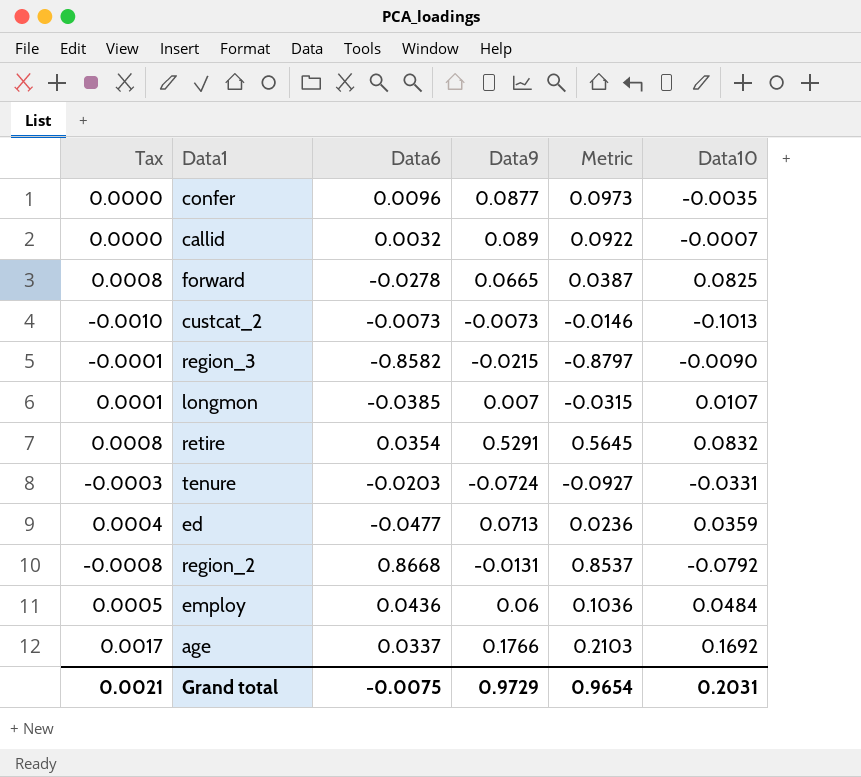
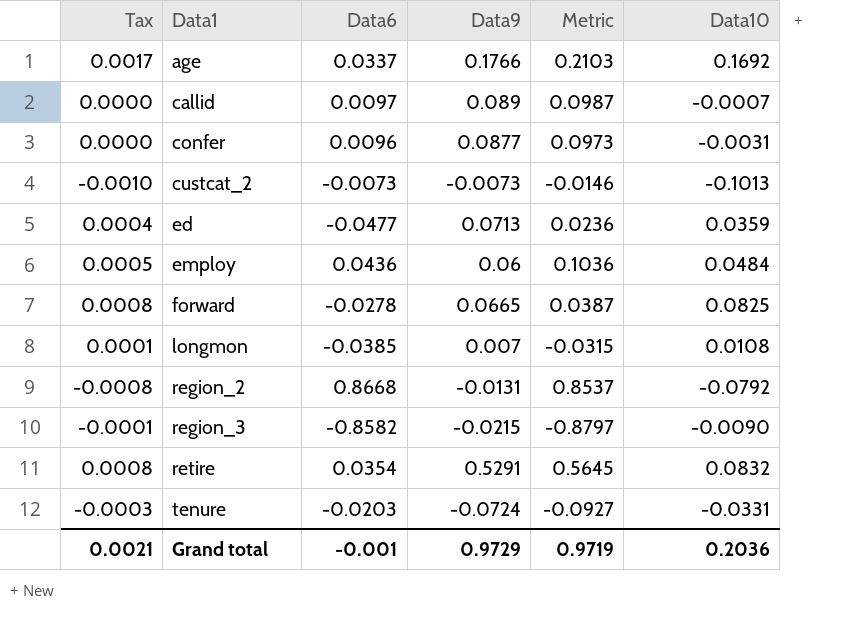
row order: none -> Data1 ascending
callid | Data6: 0.0032 -> 0.0097
callid | Metric: 0.0922 -> 0.0987
confer | Data10: -0.0035 -> -0.0031
longmon | Data10: 0.0107 -> 0.0108
Grand total | Data6: -0.0075 -> -0.001
Grand total | Metric: 0.9654 -> 0.9719
Grand total | Data10: 0.2031 -> 0.2036

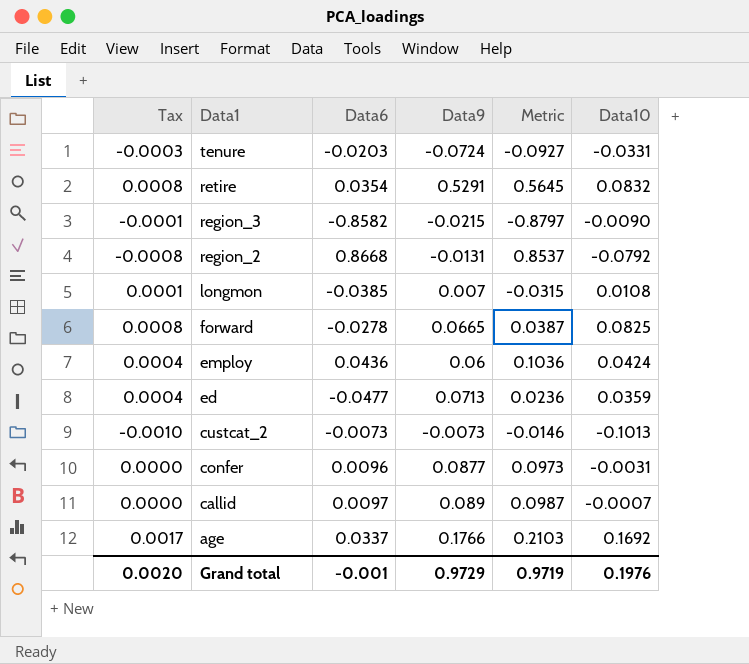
row order: Data1 ascending -> Data1 descending
employ | Tax: 0.0005 -> 0.0004
employ | Data10: 0.0484 -> 0.0424
Grand total | Tax: 0.0021 -> 0.0020
Grand total | Data10: 0.2036 -> 0.1976

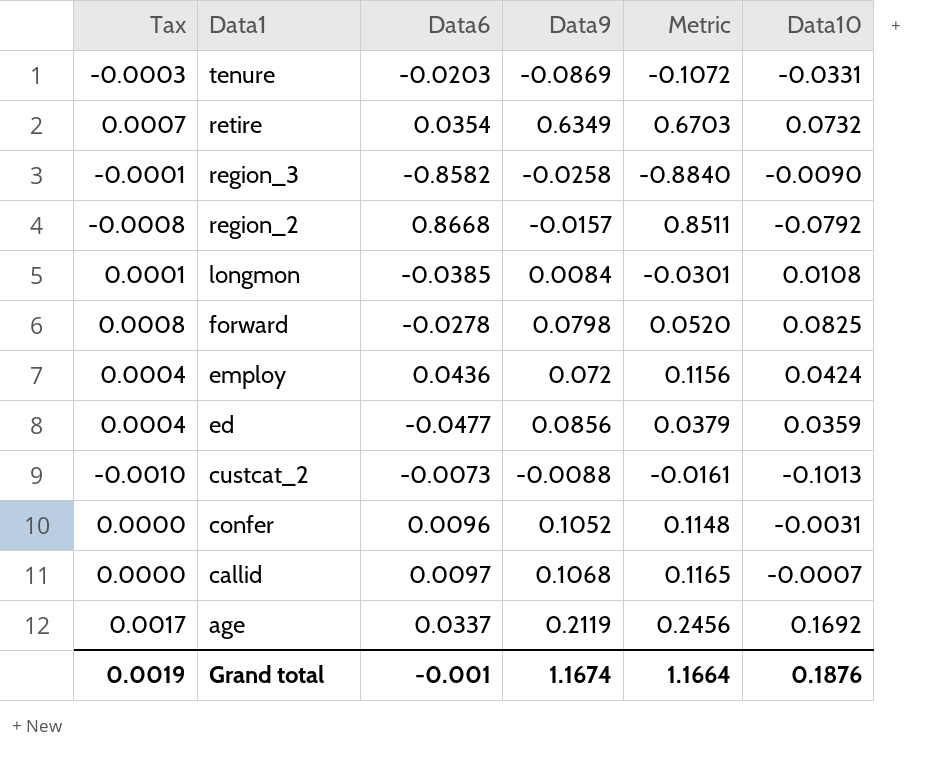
tenure | Data9: -0.0724 -> -0.0869
tenure | Metric: -0.0927 -> -0.1072
retire | Tax: 0.0008 -> 0.0007
retire | Data9: 0.5291 -> 0.6349
retire | Metric: 0.5645 -> 0.6703
retire | Data10: 0.0832 -> 0.0732
region_3 | Data9: -0.0215 -> -0.0258
region_3 | Metric: -0.8797 -> -0.8840
region_2 | Data9: -0.0131 -> -0.0157
region_2 | Metric: 0.8537 -> 0.8511
longmon | Data9: 0.007 -> 0.0084
longmon | Metric: -0.0315 -> -0.0301
forward | Data9: 0.0665 -> 0.0798
forward | Metric: 0.0387 -> 0.0520
employ | Data9: 0.06 -> 0.072
employ | Metric: 0.1036 -> 0.1156
ed | Data9: 0.0713 -> 0.0856
ed | Metric: 0.0236 -> 0.0379
custcat_2 | Data9: -0.0073 -> -0.0088
custcat_2 | Metric: -0.0146 -> -0.0161
confer | Data9: 0.0877 -> 0.1052
confer | Metric: 0.0973 -> 0.1148
callid | Data9: 0.089 -> 0.1068
callid | Metric: 0.0987 -> 0.1165
age | Data9: 0.1766 -> 0.2119
age | Metric: 0.2103 -> 0.2456
Grand total | Tax: 0.0020 -> 0.0019
Grand total | Data9: 0.9729 -> 1.1674
Grand total | Metric: 0.9719 -> 1.1664
Grand total | Data10: 0.1976 -> 0.1876

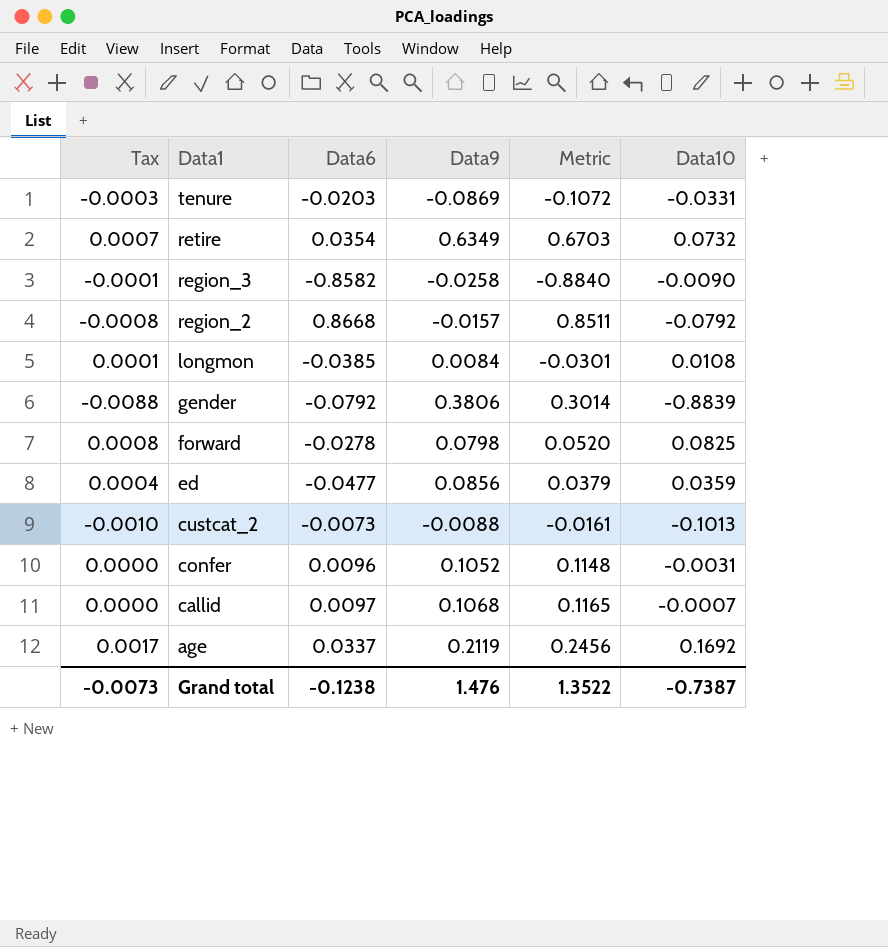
row employ: 0.0004 | 0.0436 | 0.072 | 0.1156 | 0.0424 -> none
row gender: none -> -0.0088 | -0.0792 | 0.3806 | 0.3014 | -0.8839
Grand total | Tax: 0.0019 -> -0.0073
Grand total | Data6: -0.001 -> -0.1238
Grand total | Data9: 1.1674 -> 1.476
Grand total | Metric: 1.1664 -> 1.3522
Grand total | Data10: 0.1876 -> -0.7387

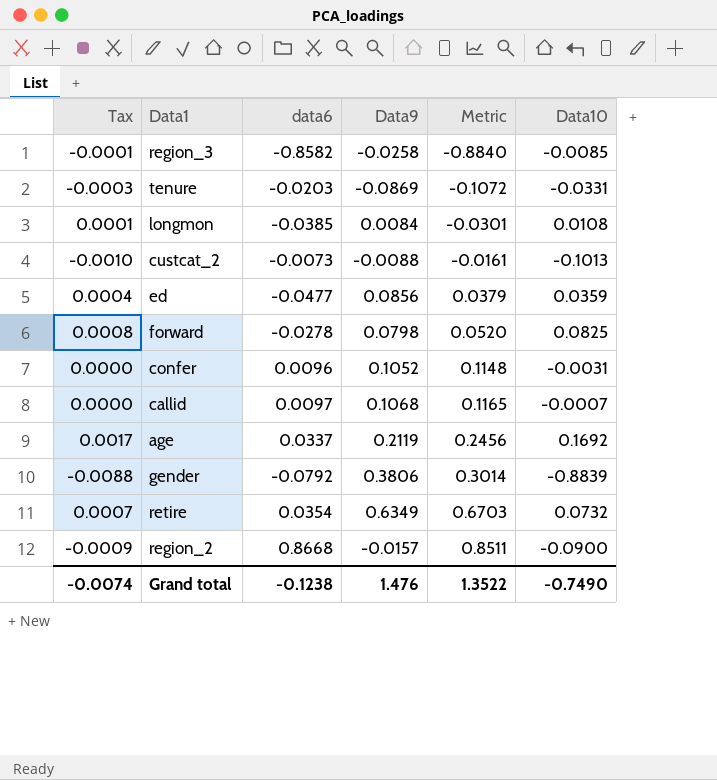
row order: Data1 descending -> Metric ascending
column name: Data6 -> data6
region_3 | Data10: -0.0090 -> -0.0085
region_2 | Tax: -0.0008 -> -0.0009
region_2 | Data10: -0.0792 -> -0.0900
Grand total | Tax: -0.0073 -> -0.0074
Grand total | Data10: -0.7387 -> -0.7490

